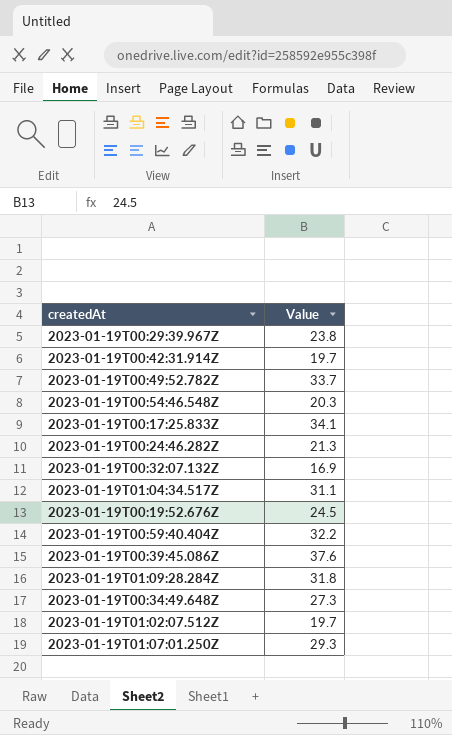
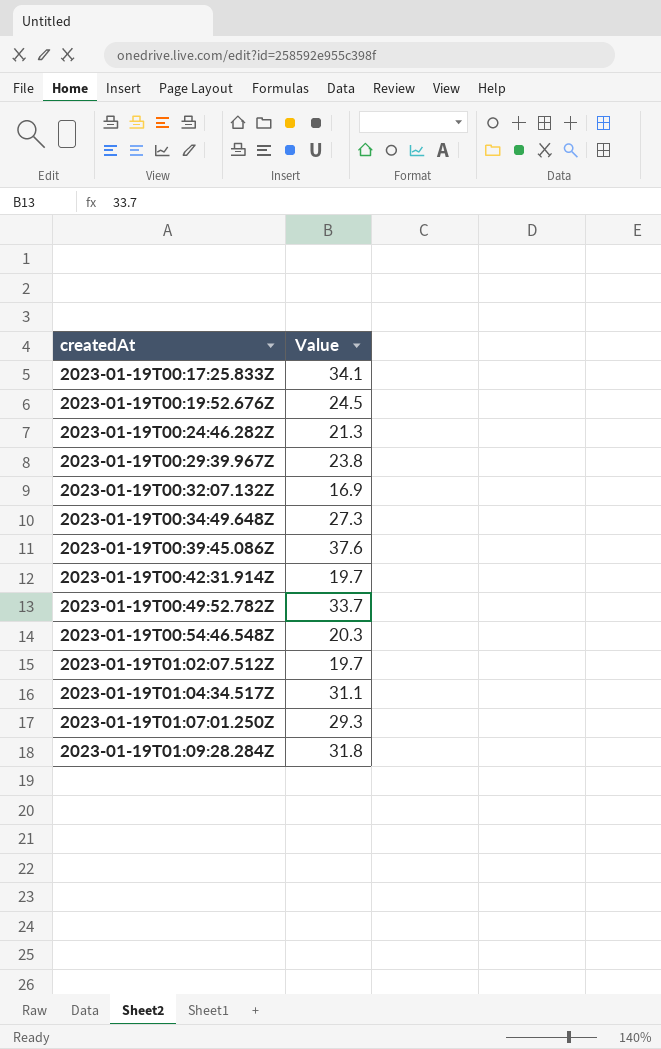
row order: none -> createdAt ascending
row 2023-01-19T00:59:40.404Z: 32.2 -> none

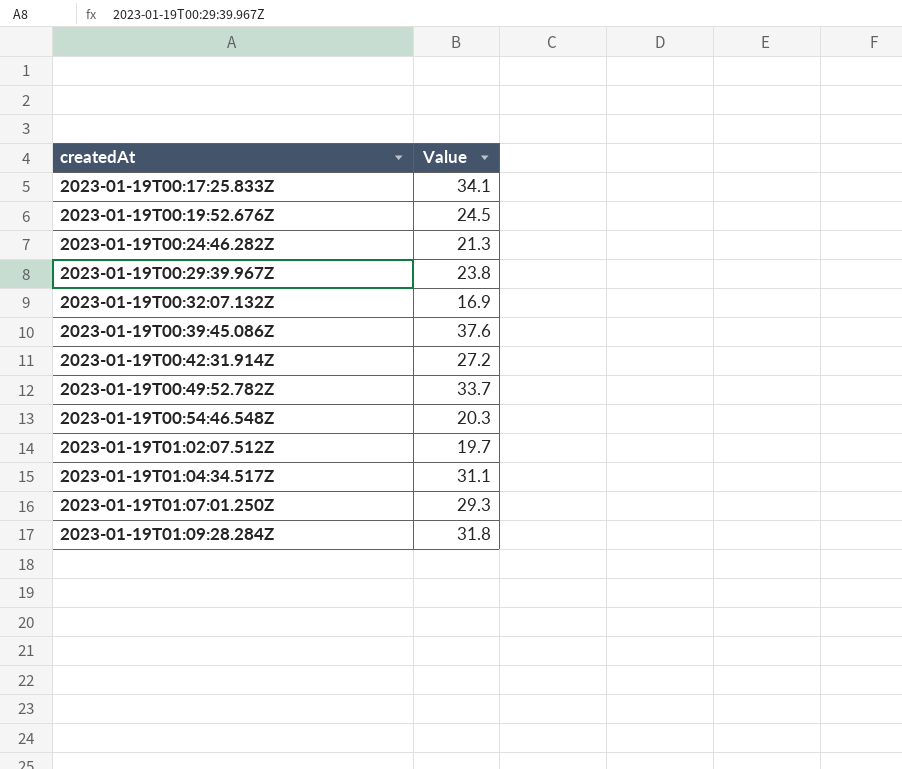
row 2023-01-19T00:34:49.648Z: 27.3 -> none
2023-01-19T00:42:31.914Z | Value: 19.7 -> 27.2

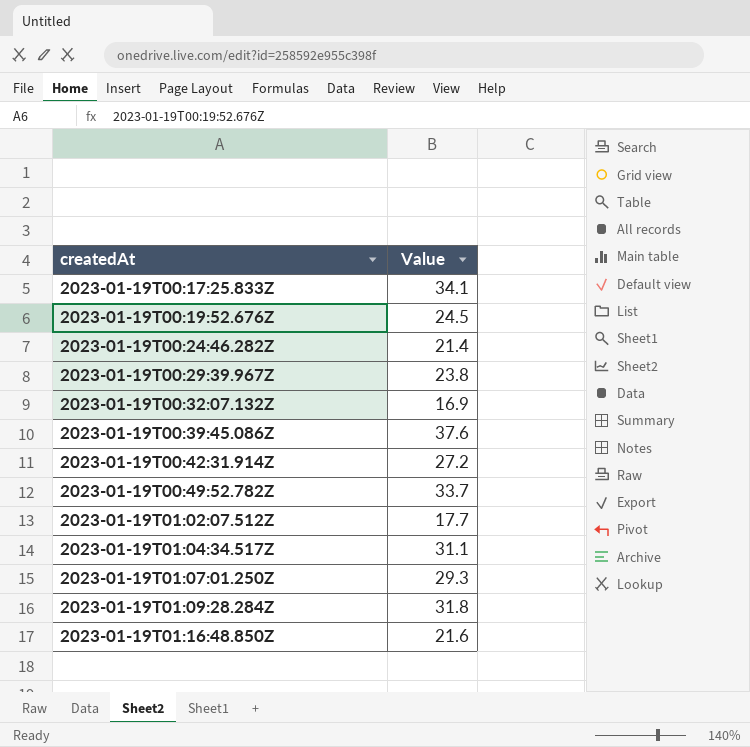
row 2023-01-19T00:54:46.548Z: 20.3 -> none
2023-01-19T00:24:46.282Z | Value: 21.3 -> 21.4
2023-01-19T01:02:07.512Z | Value: 19.7 -> 17.7
row 2023-01-19T01:16:48.850Z: none -> 21.6

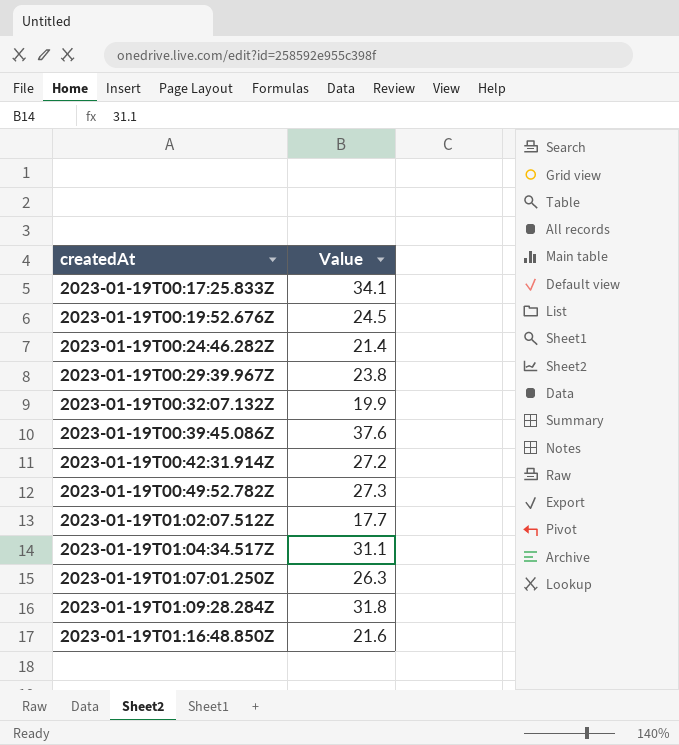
2023-01-19T00:32:07.132Z | Value: 16.9 -> 19.9
2023-01-19T00:49:52.782Z | Value: 33.7 -> 27.3
2023-01-19T01:07:01.250Z | Value: 29.3 -> 26.3

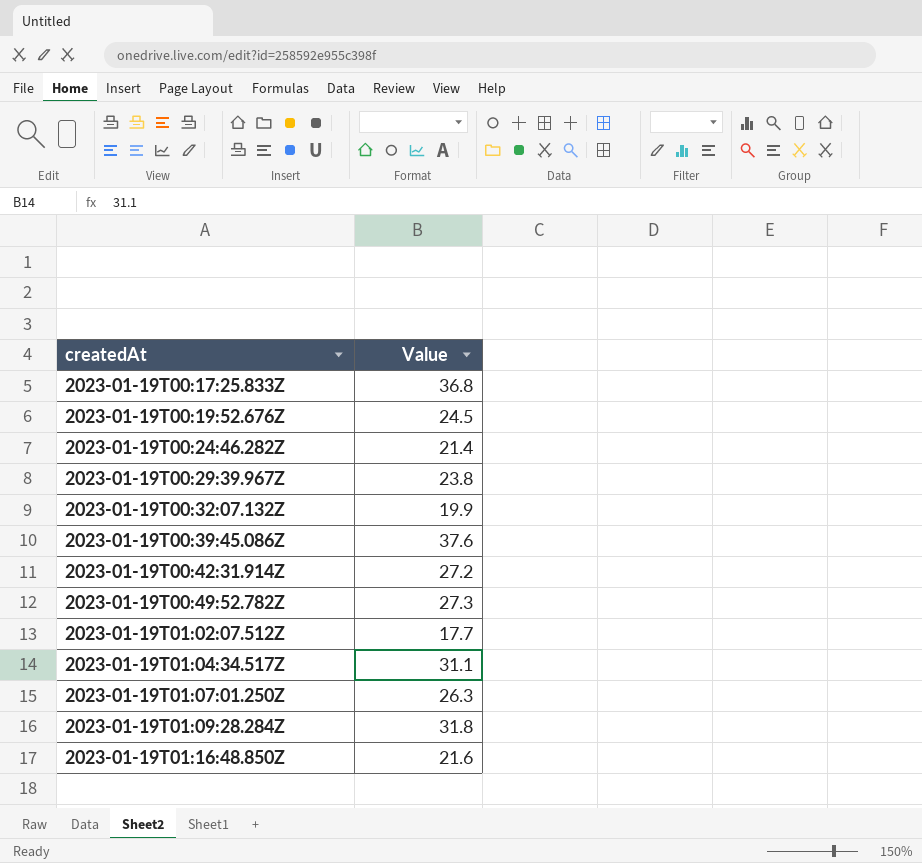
2023-01-19T00:17:25.833Z | Value: 34.1 -> 36.8

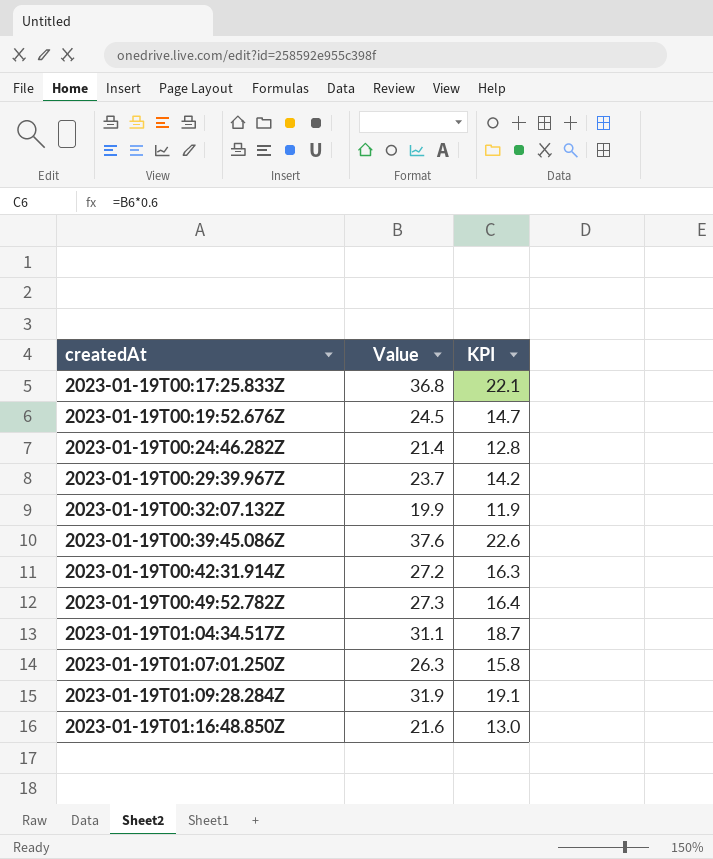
column KPI | formula: none -> [Value] * 0.6
row 2023-01-19T01:02:07.512Z: 17.7 -> none
2023-01-19T00:29:39.967Z | Value: 23.8 -> 23.7
2023-01-19T01:09:28.284Z | Value: 31.8 -> 31.9

